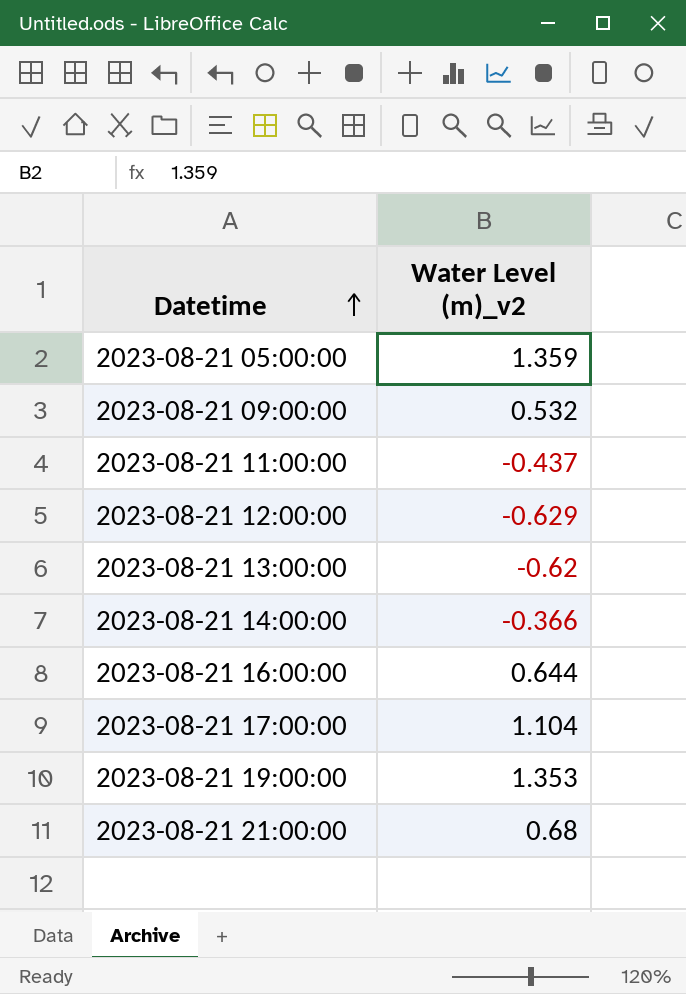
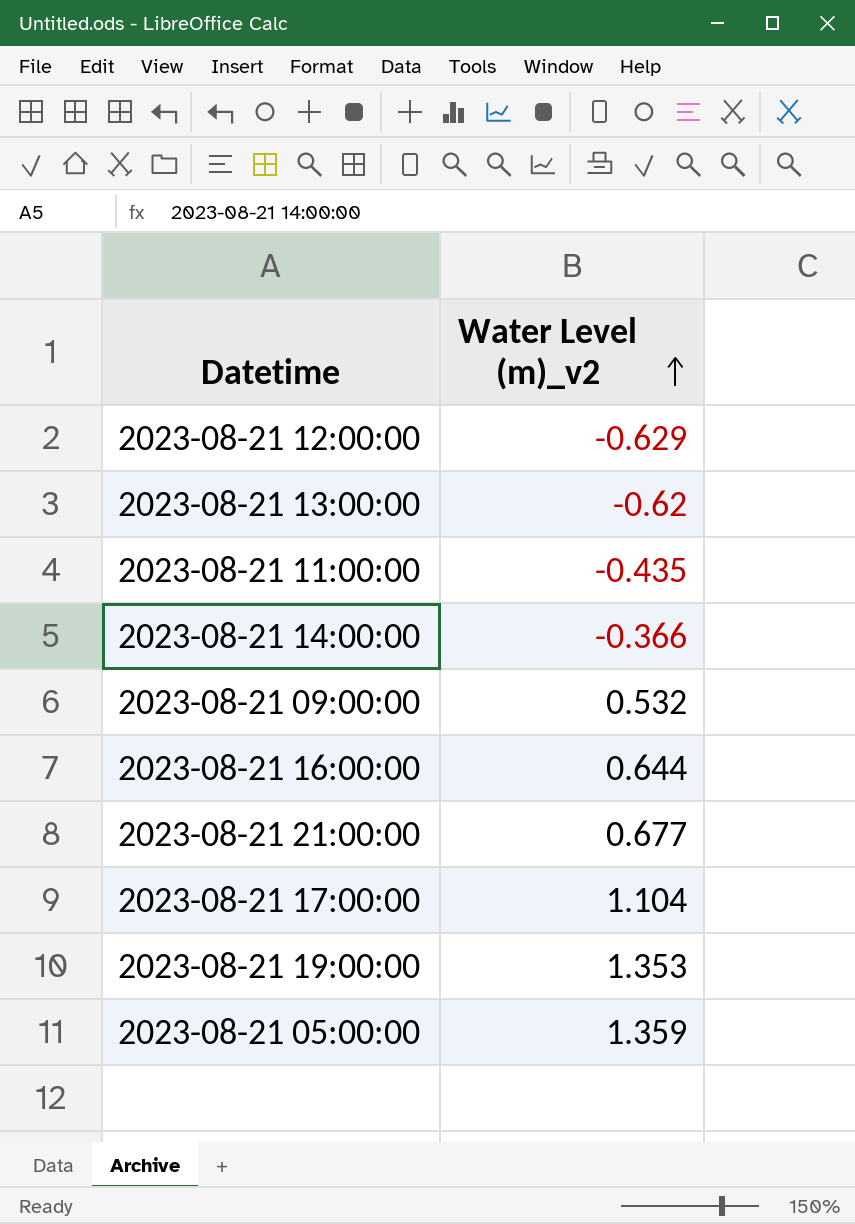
row order: Datetime ascending -> Water Level (m)_v2 ascending
2023-08-21 11:00:00 | Water Level (m)_v2: -0.437 -> -0.435
2023-08-21 21:00:00 | Water Level (m)_v2: 0.68 -> 0.677

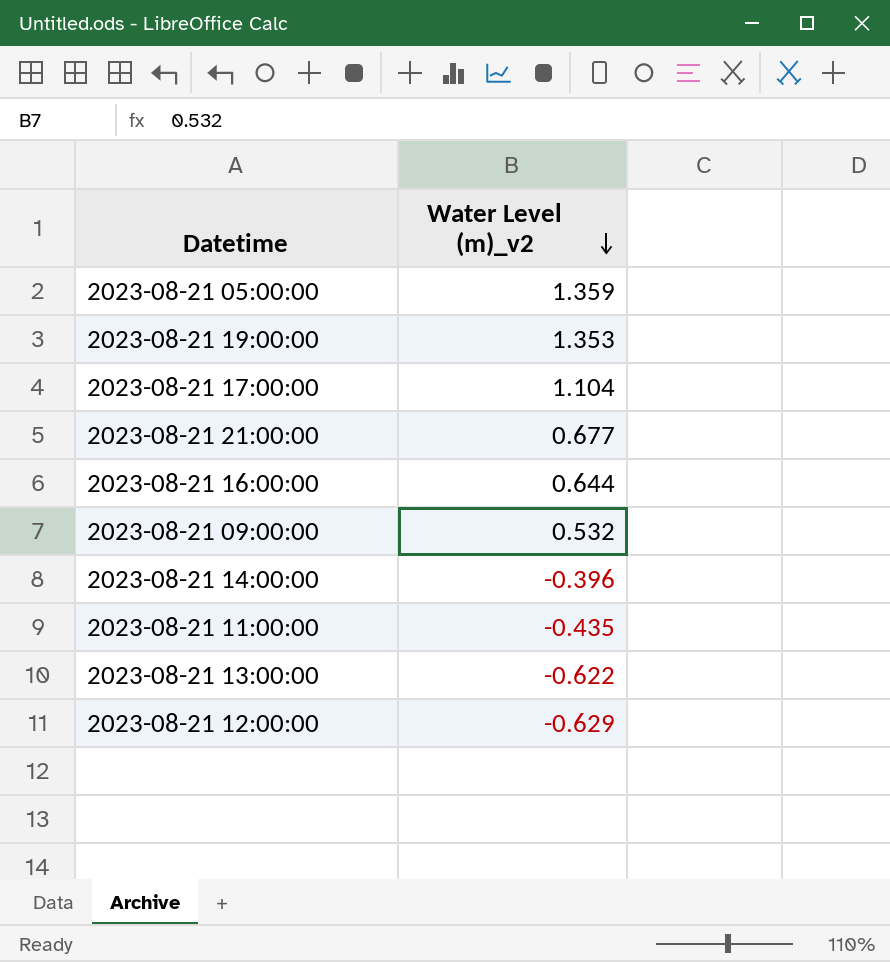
row order: Water Level (m)_v2 ascending -> Water Level (m)_v2 descending
2023-08-21 14:00:00 | Water Level (m)_v2: -0.366 -> -0.396
2023-08-21 13:00:00 | Water Level (m)_v2: -0.62 -> -0.622

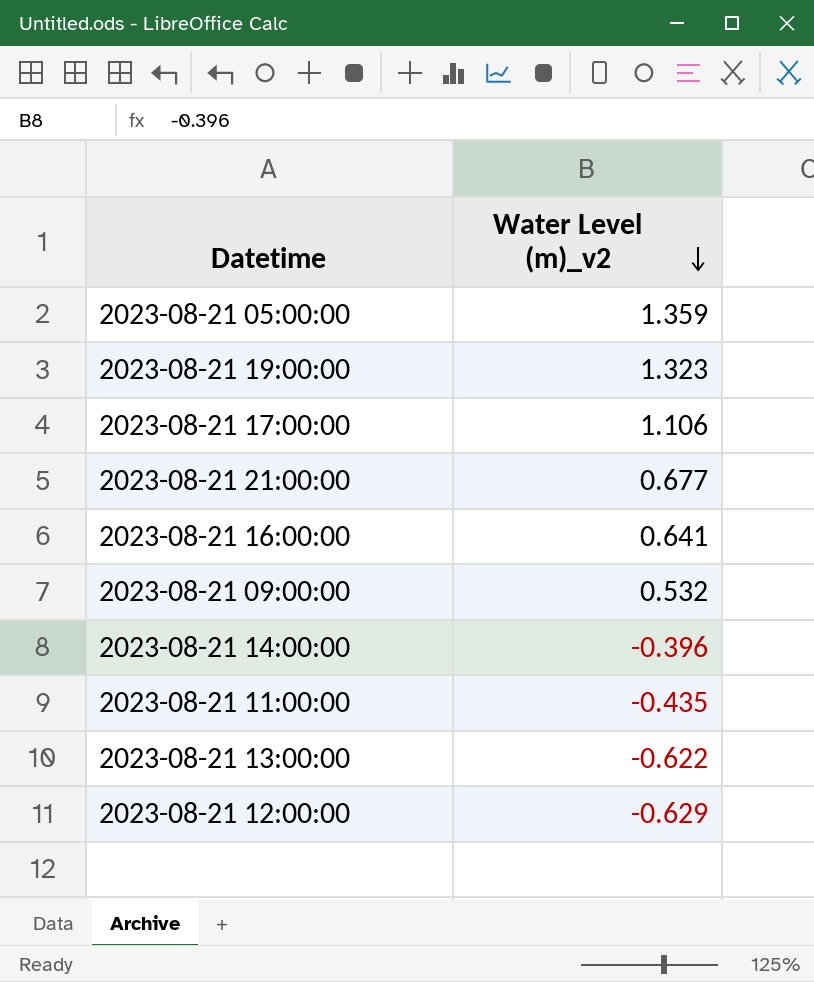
2023-08-21 19:00:00 | Water Level (m)_v2: 1.353 -> 1.323
2023-08-21 17:00:00 | Water Level (m)_v2: 1.104 -> 1.106
2023-08-21 16:00:00 | Water Level (m)_v2: 0.644 -> 0.641

